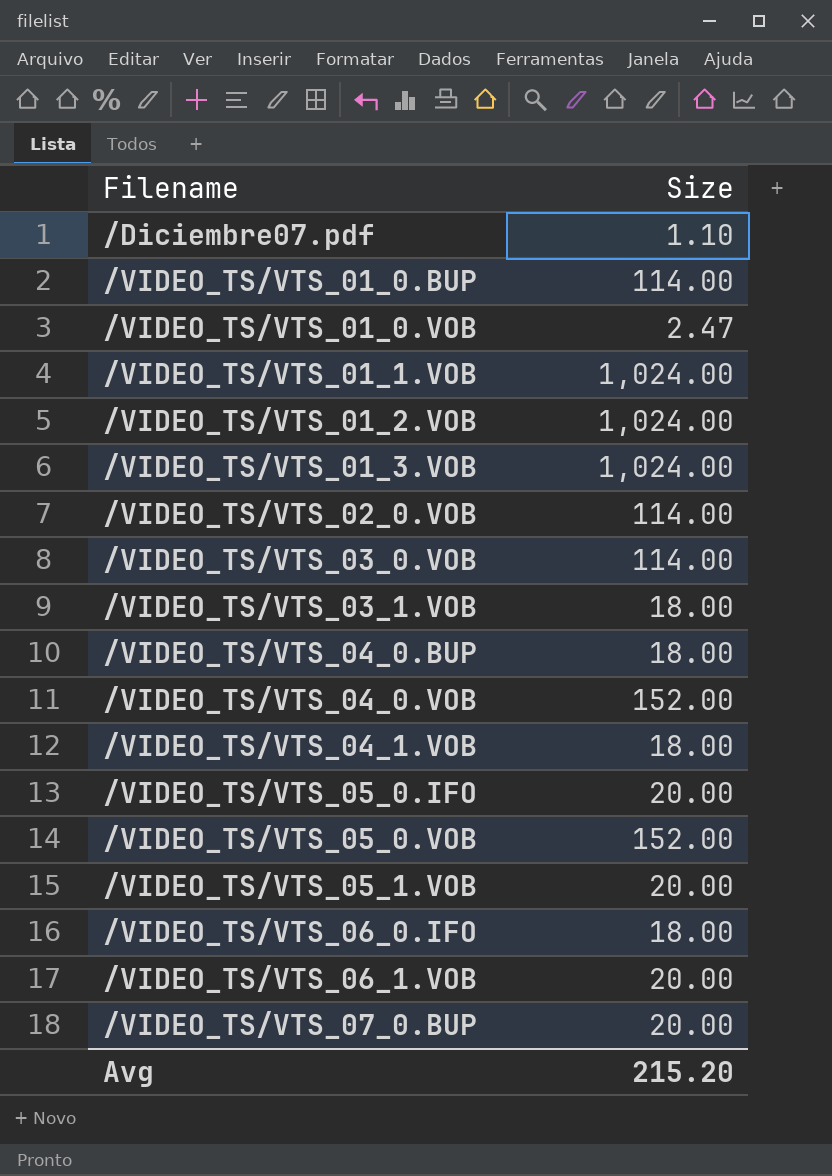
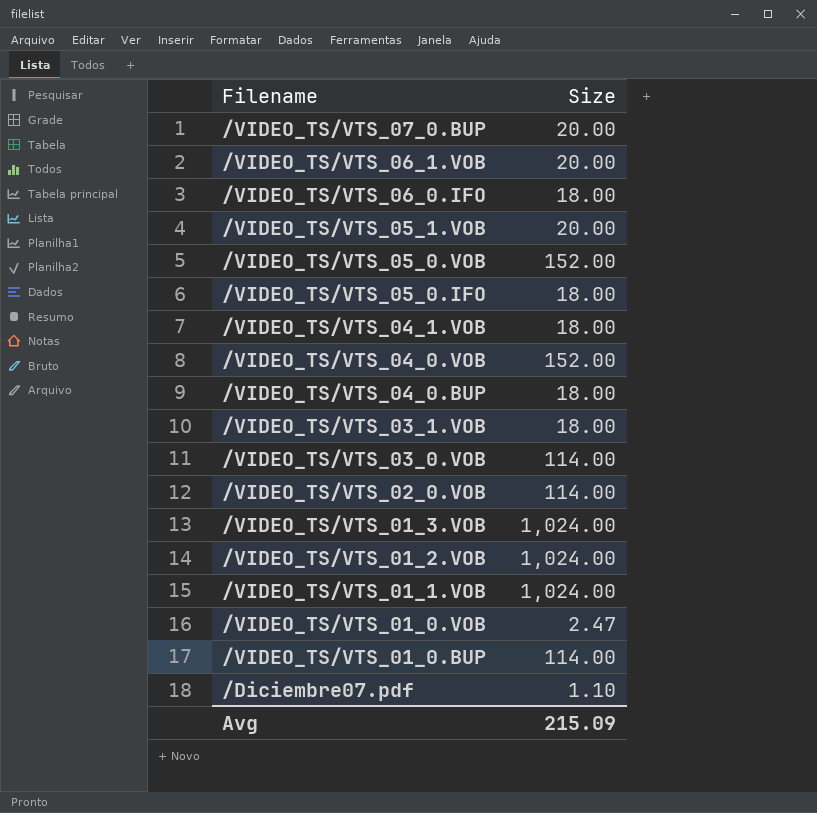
row order: Filename ascending -> Filename descending
/VIDEO_TS/VTS_05_0.IFO | Size: 20.00 -> 18.00
Avg | Size: 215.20 -> 215.09

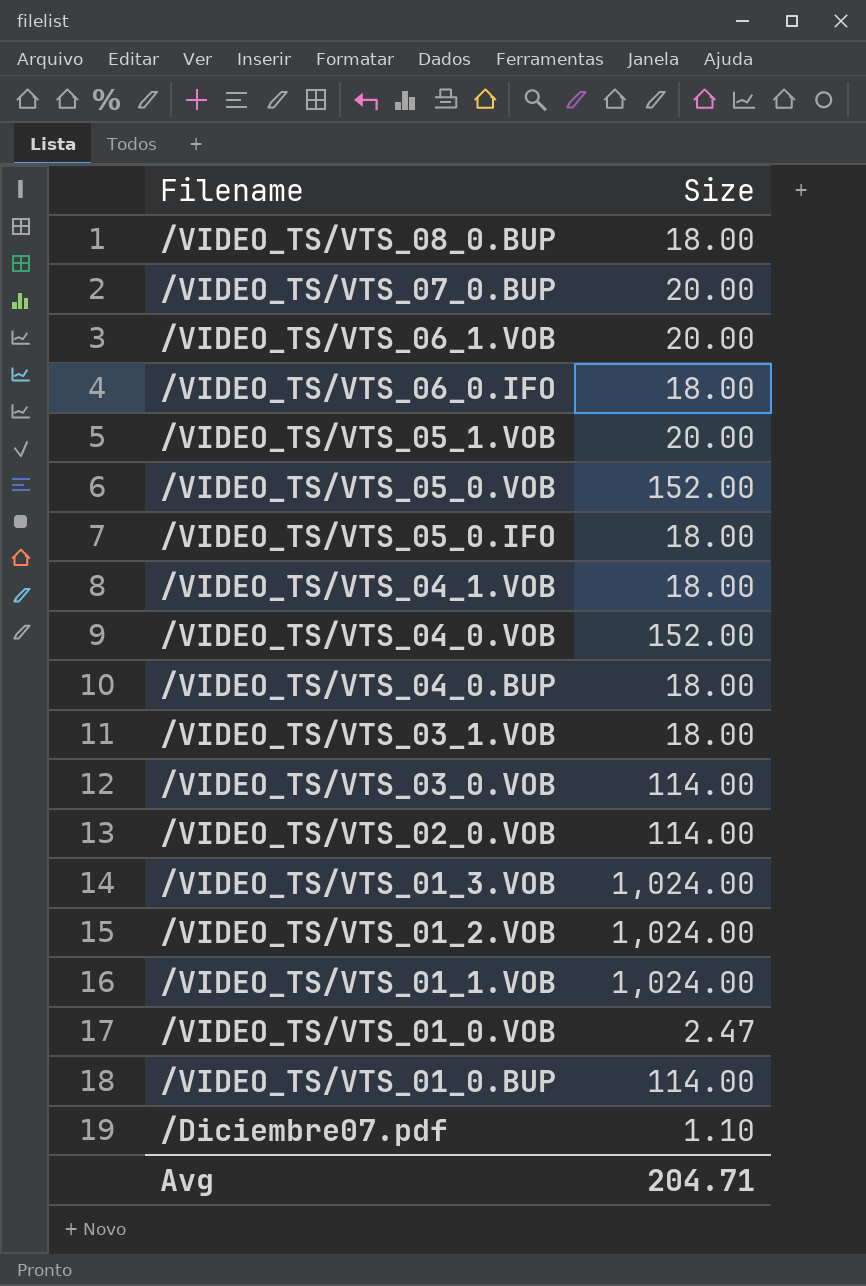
row /VIDEO_TS/VTS_08_0.BUP: none -> 18.00
Avg | Size: 215.09 -> 204.71

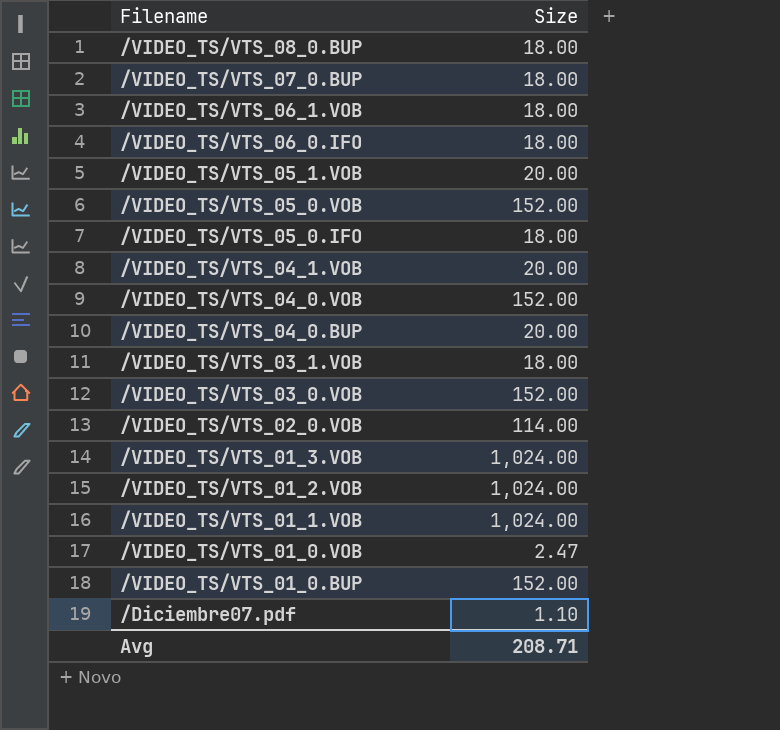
/VIDEO_TS/VTS_07_0.BUP | Size: 20.00 -> 18.00
/VIDEO_TS/VTS_06_1.VOB | Size: 20.00 -> 18.00
/VIDEO_TS/VTS_04_1.VOB | Size: 18.00 -> 20.00
/VIDEO_TS/VTS_04_0.BUP | Size: 18.00 -> 20.00
/VIDEO_TS/VTS_03_0.VOB | Size: 114.00 -> 152.00
/VIDEO_TS/VTS_01_0.BUP | Size: 114.00 -> 152.00
Avg | Size: 204.71 -> 208.71

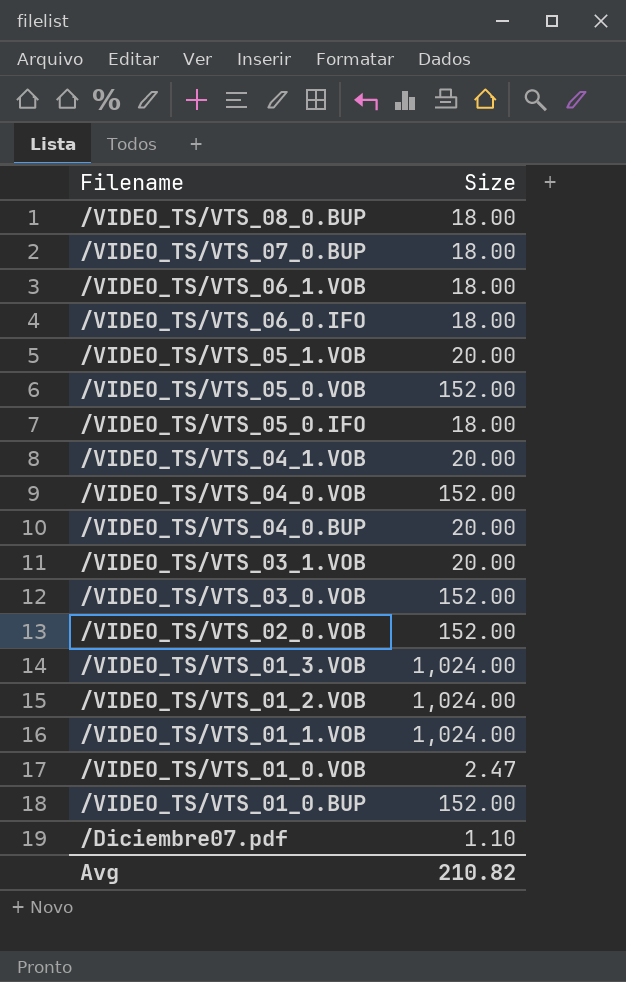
/VIDEO_TS/VTS_03_1.VOB | Size: 18.00 -> 20.00
/VIDEO_TS/VTS_02_0.VOB | Size: 114.00 -> 152.00
Avg | Size: 208.71 -> 210.82

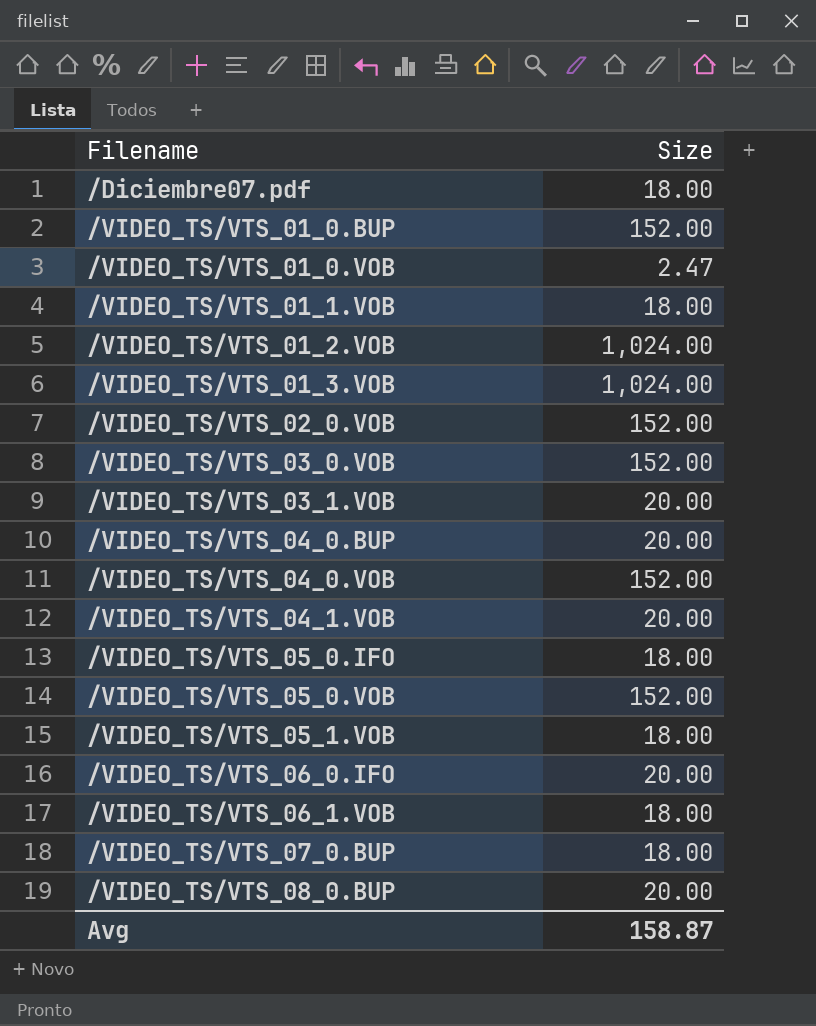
row order: Filename descending -> Filename ascending
/Diciembre07.pdf | Size: 1.10 -> 18.00
/VIDEO_TS/VTS_01_1.VOB | Size: 1,024.00 -> 18.00
/VIDEO_TS/VTS_05_1.VOB | Size: 20.00 -> 18.00
/VIDEO_TS/VTS_06_0.IFO | Size: 18.00 -> 20.00
/VIDEO_TS/VTS_08_0.BUP | Size: 18.00 -> 20.00
Avg | Size: 210.82 -> 158.87

